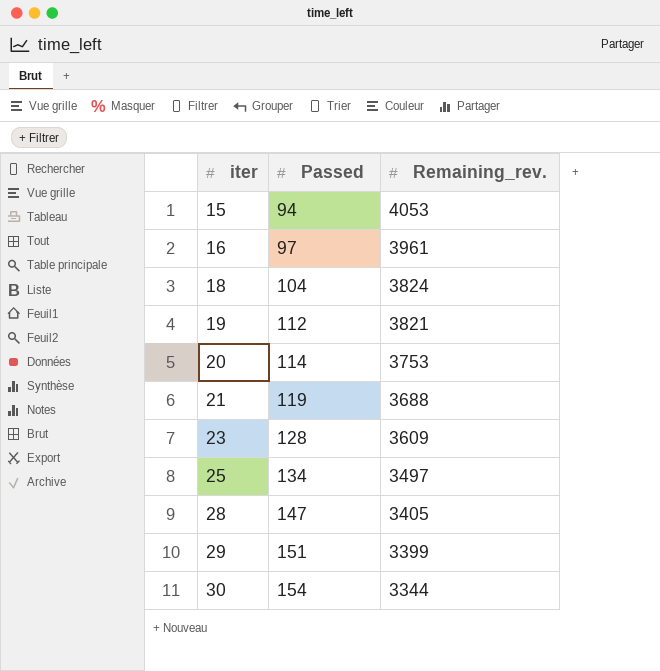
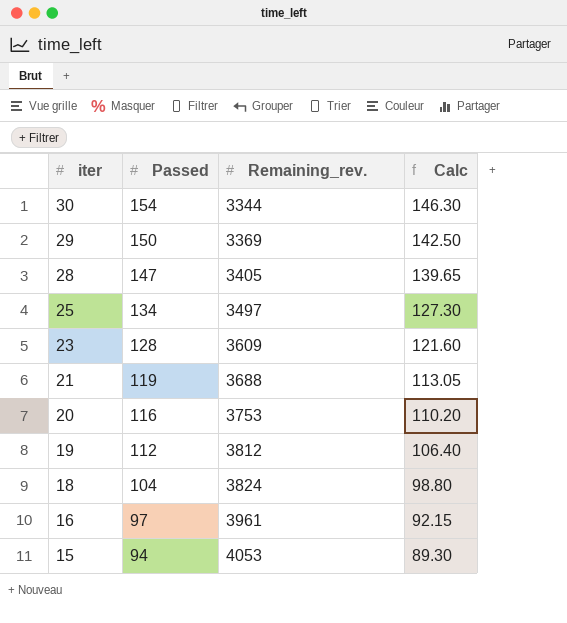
row order: iter ascending -> iter descending
column Calc | formula: none -> [Passed] * 0.95
29 | Passed: 151 -> 150
29 | Remaining_rev.: 3399 -> 3369
20 | Passed: 114 -> 116
19 | Remaining_rev.: 3821 -> 3812

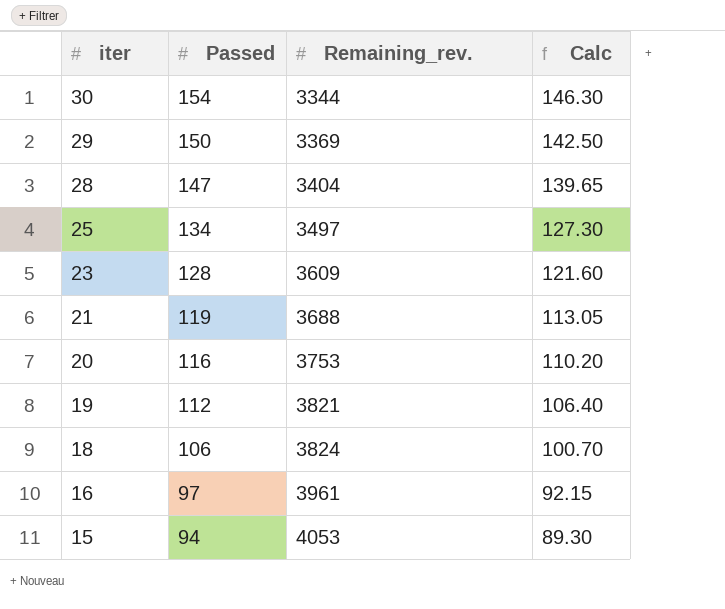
28 | Remaining_rev.: 3405 -> 3404
19 | Remaining_rev.: 3812 -> 3821
18 | Passed: 104 -> 106
18 | Calc: 98.80 -> 100.70

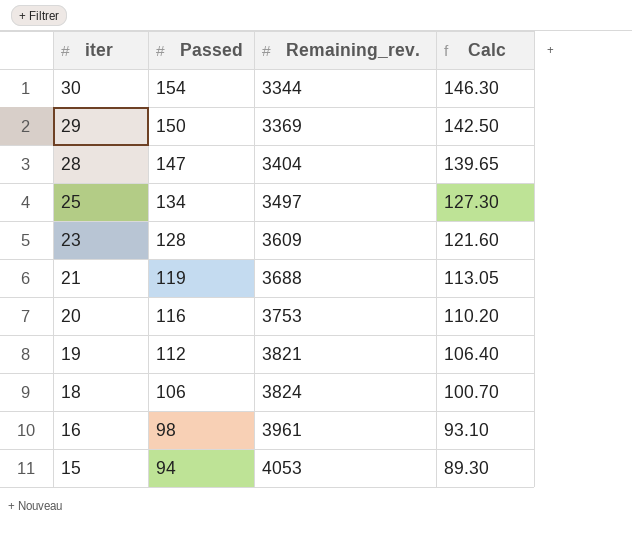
16 | Passed: 97 -> 98
16 | Calc: 92.15 -> 93.10

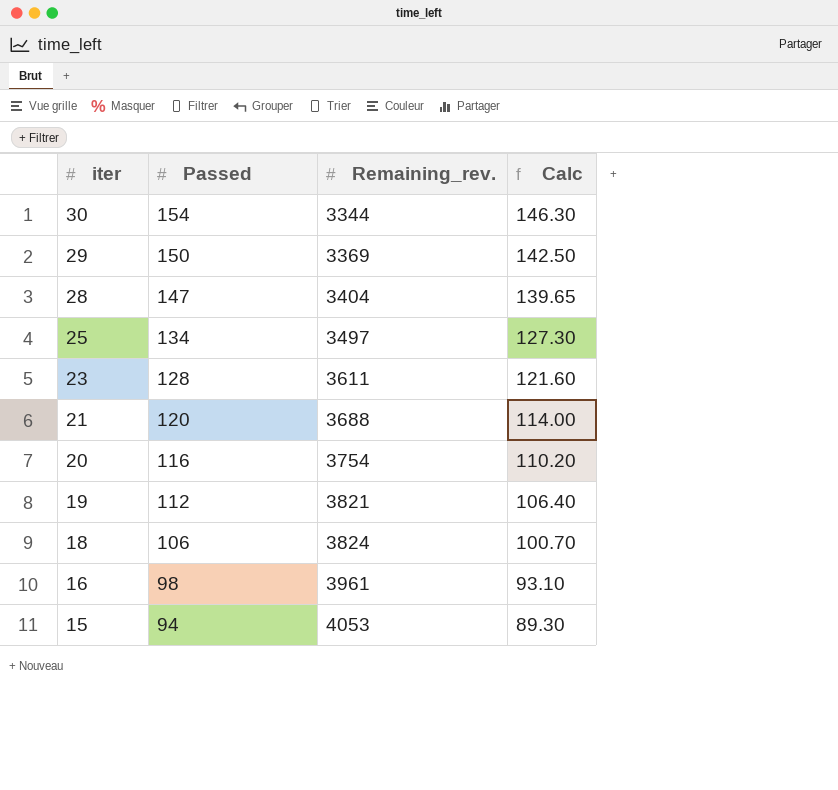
23 | Remaining_rev.: 3609 -> 3611
21 | Passed: 119 -> 120
21 | Calc: 113.05 -> 114.00
20 | Remaining_rev.: 3753 -> 3754

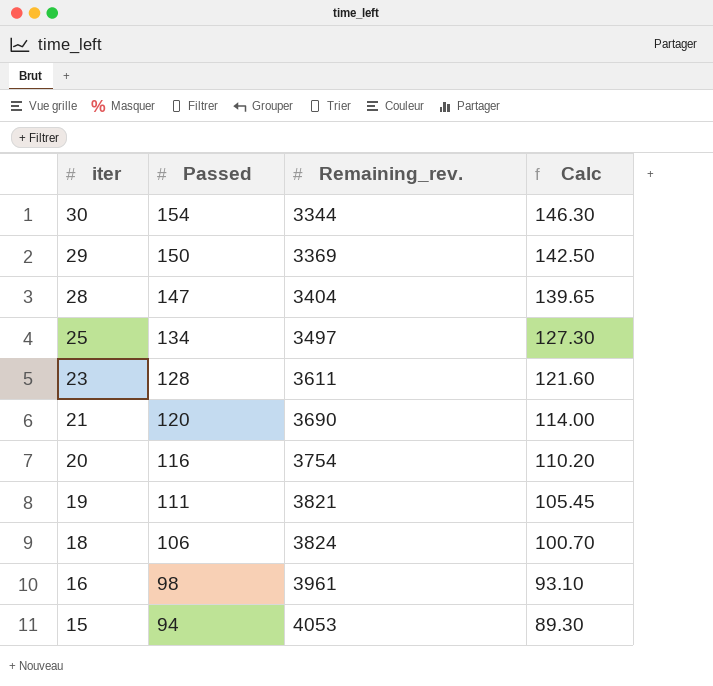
21 | Remaining_rev.: 3688 -> 3690
19 | Passed: 112 -> 111
19 | Calc: 106.40 -> 105.45

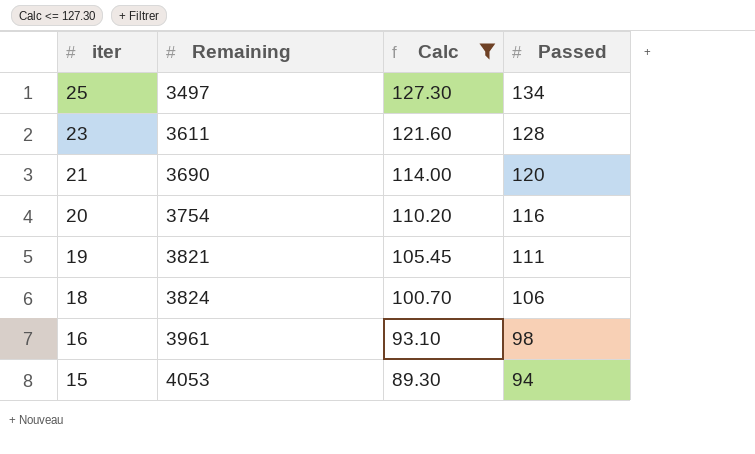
filter: none -> Calc <= 127.30
column name: Remaining_rev. -> Remaining
column Passed | position: 2 -> 4

